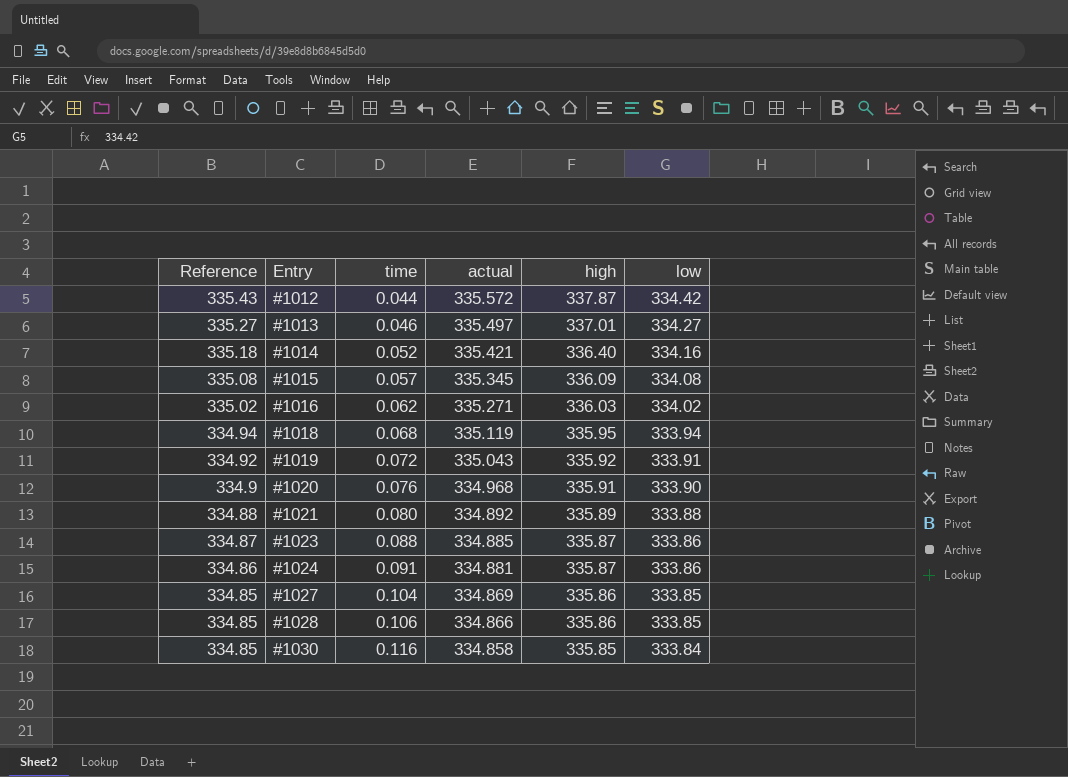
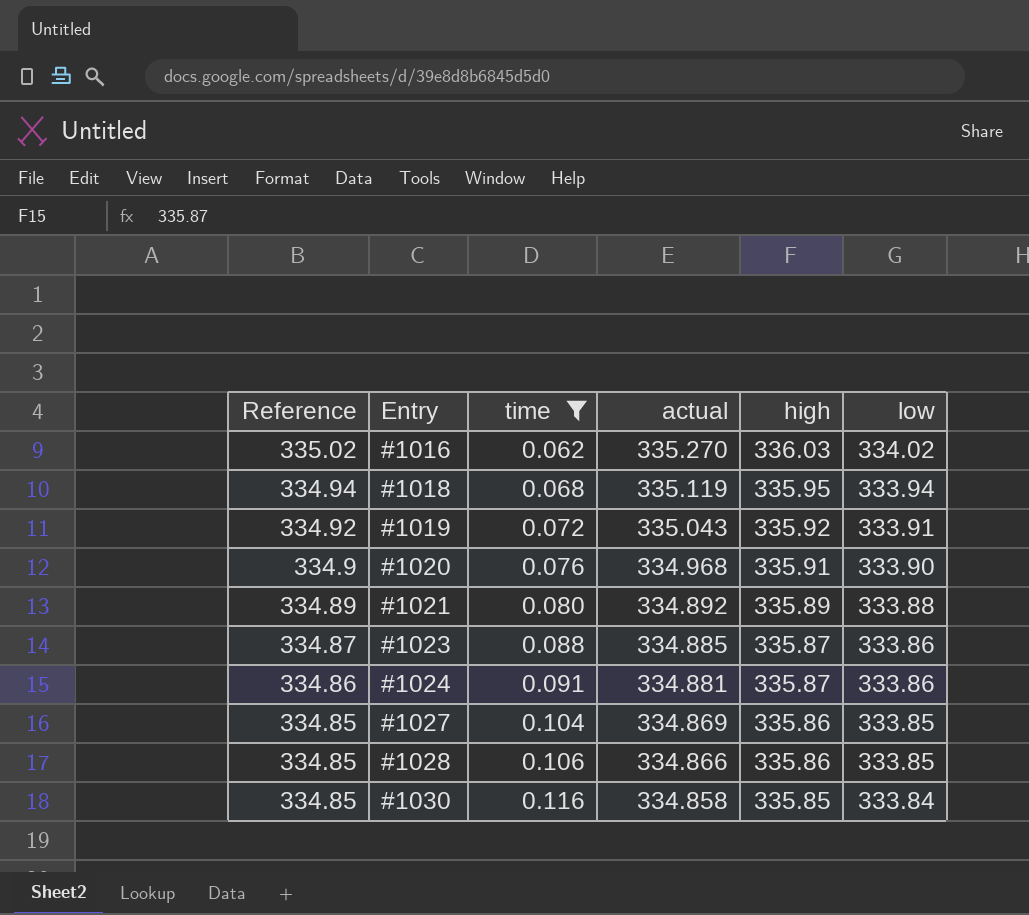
filter: none -> time >= 0.062
#1016 | actual: 335.271 -> 335.270
#1021 | Reference: 334.88 -> 334.89

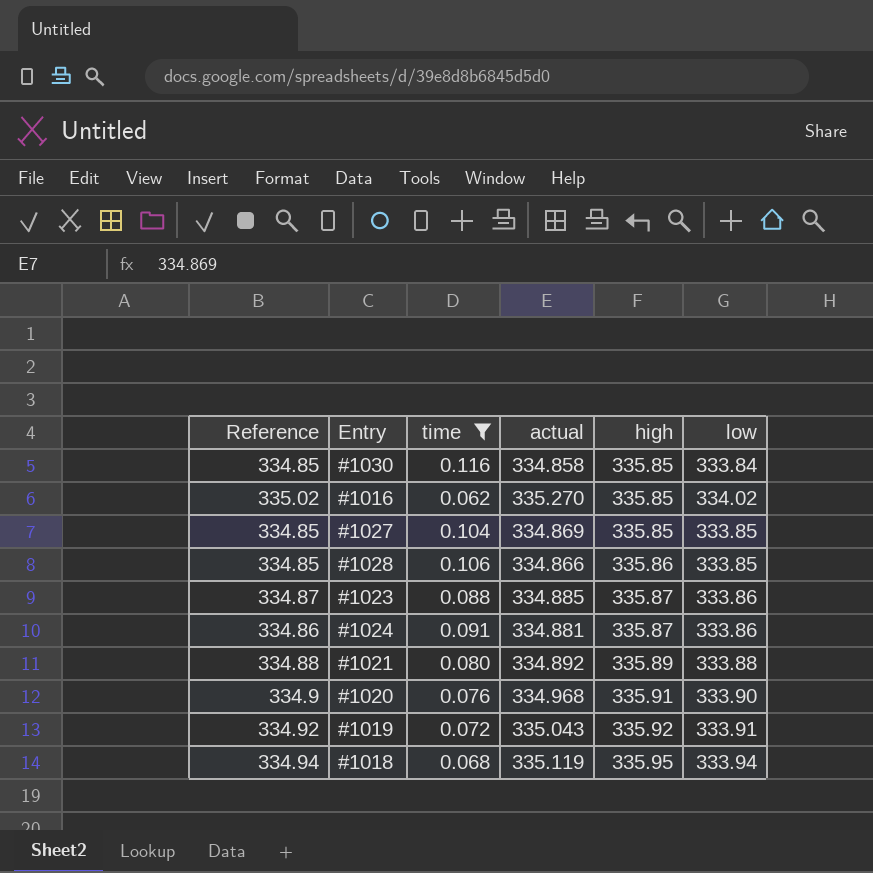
row order: Reference descending -> high ascending
#1016 | high: 336.03 -> 335.85
#1027 | high: 335.86 -> 335.85
#1021 | Reference: 334.89 -> 334.88

